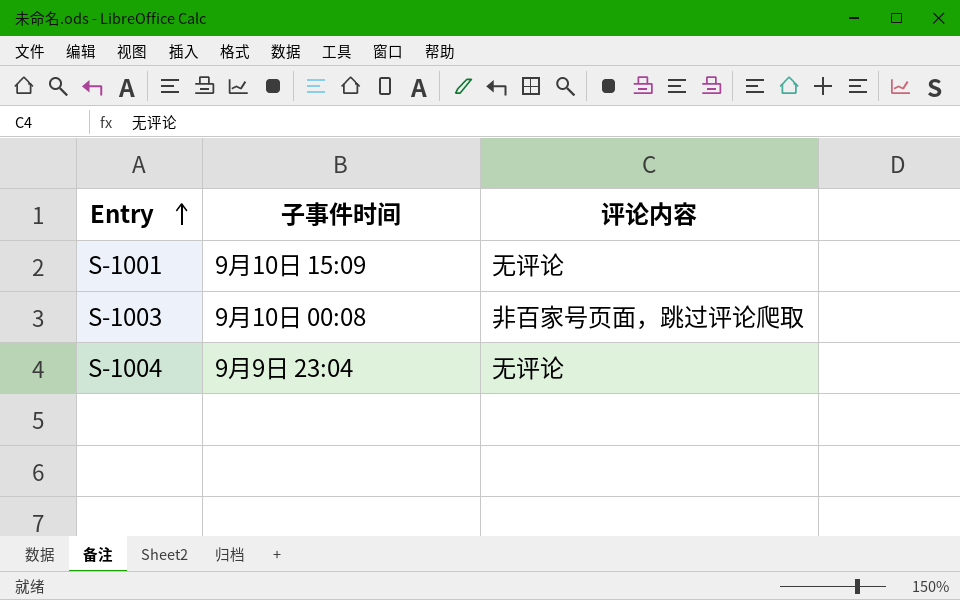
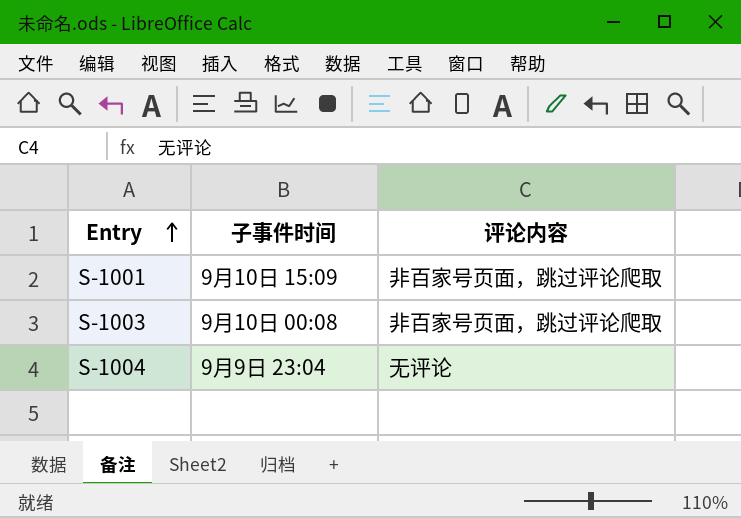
S-1001 | 评论内容: 无评论 -> 非百家号页面，跳过评论爬取

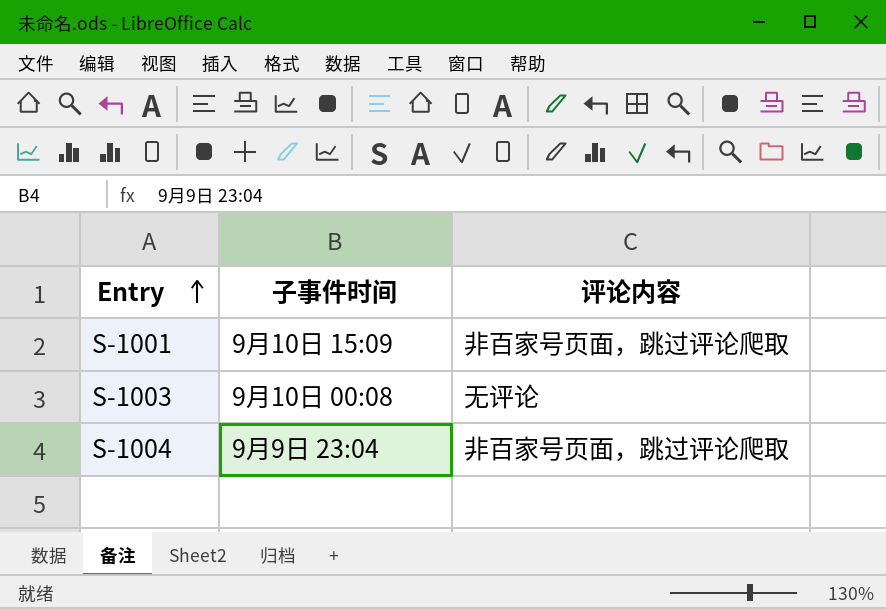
S-1003 | 评论内容: 非百家号页面，跳过评论爬取 -> 无评论
S-1004 | 评论内容: 无评论 -> 非百家号页面，跳过评论爬取

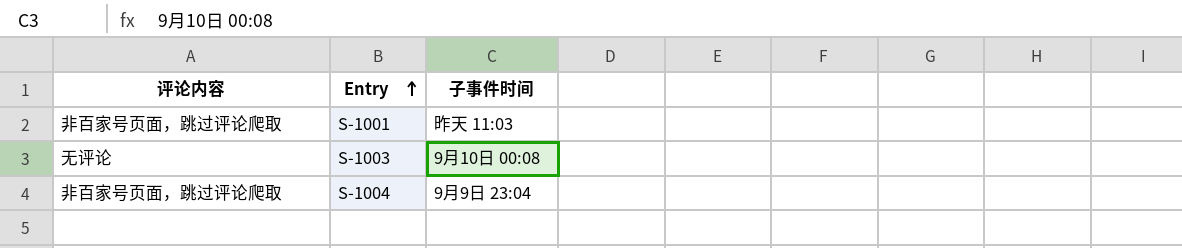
column 评论内容 | position: 3 -> 1
S-1001 | 子事件时间: 9月10日 15:09 -> 昨天 11:03

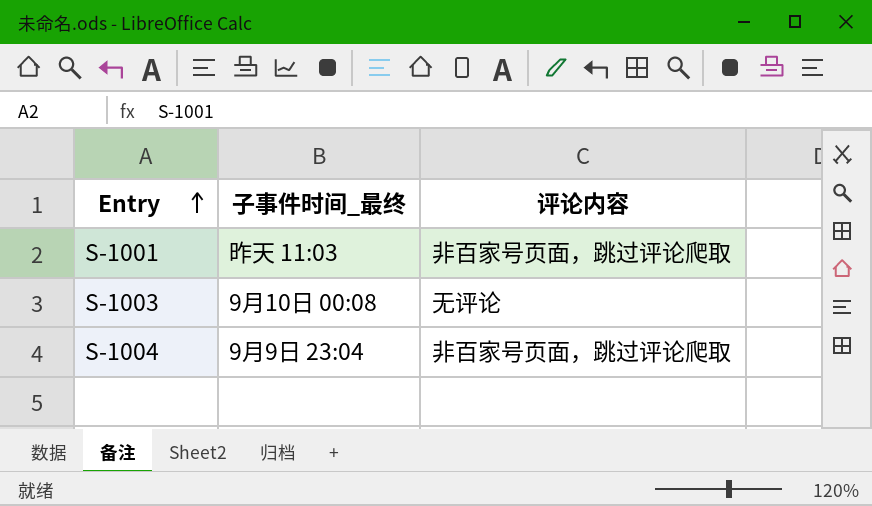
column name: 子事件时间 -> 子事件时间_最终
column 评论内容 | position: 1 -> 3

